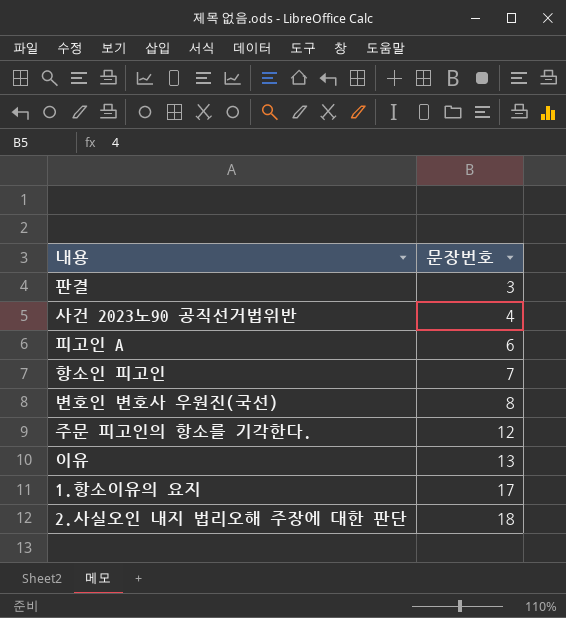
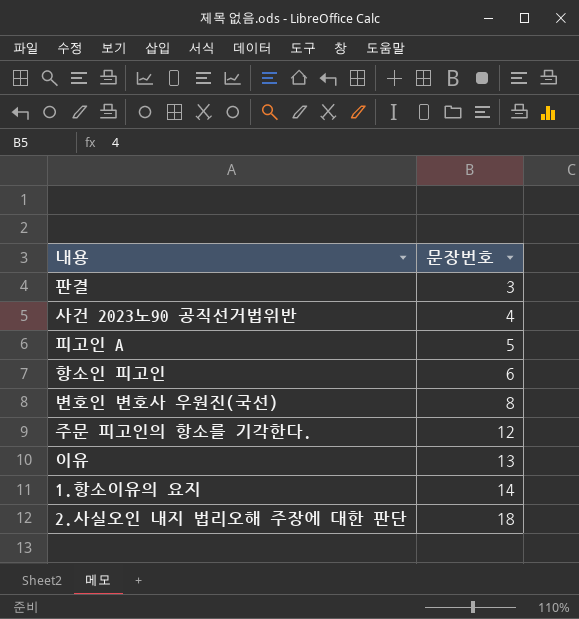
피고인 A | 문장번호: 6 -> 5
항소인 피고인 | 문장번호: 7 -> 6
1.항소이유의 요지 | 문장번호: 17 -> 14

